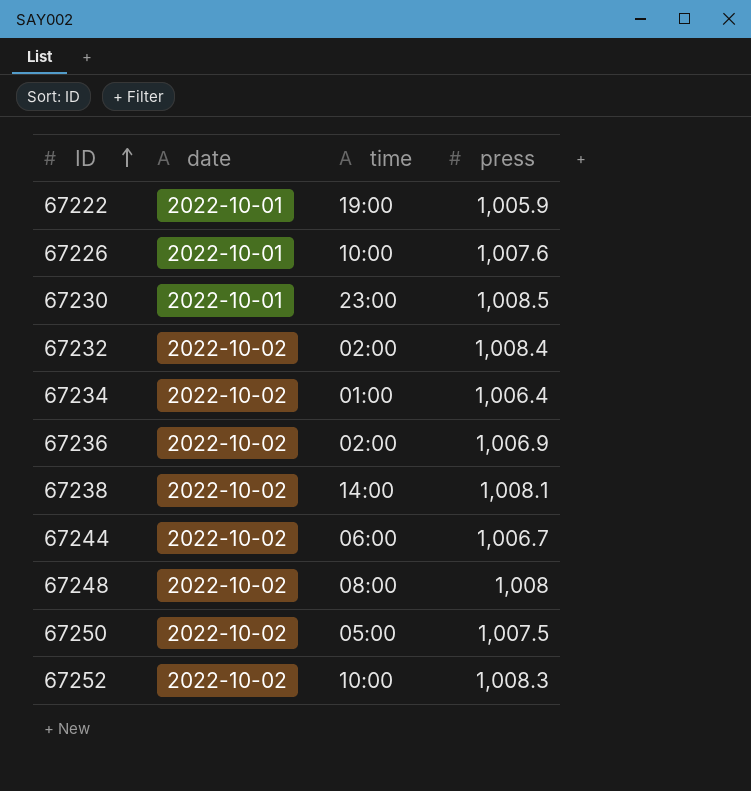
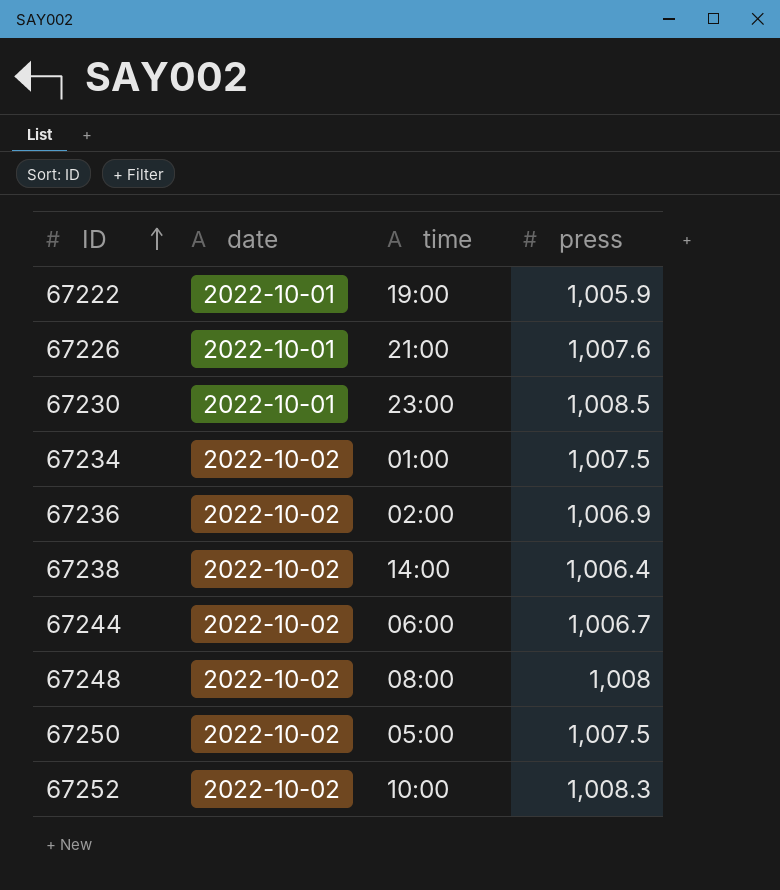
row 67232: 2022-10-02 | 02:00 | 1,008.4 -> none
67226 | time: 10:00 -> 21:00
67234 | press: 1,006.4 -> 1,007.5
67238 | press: 1,008.1 -> 1,006.4

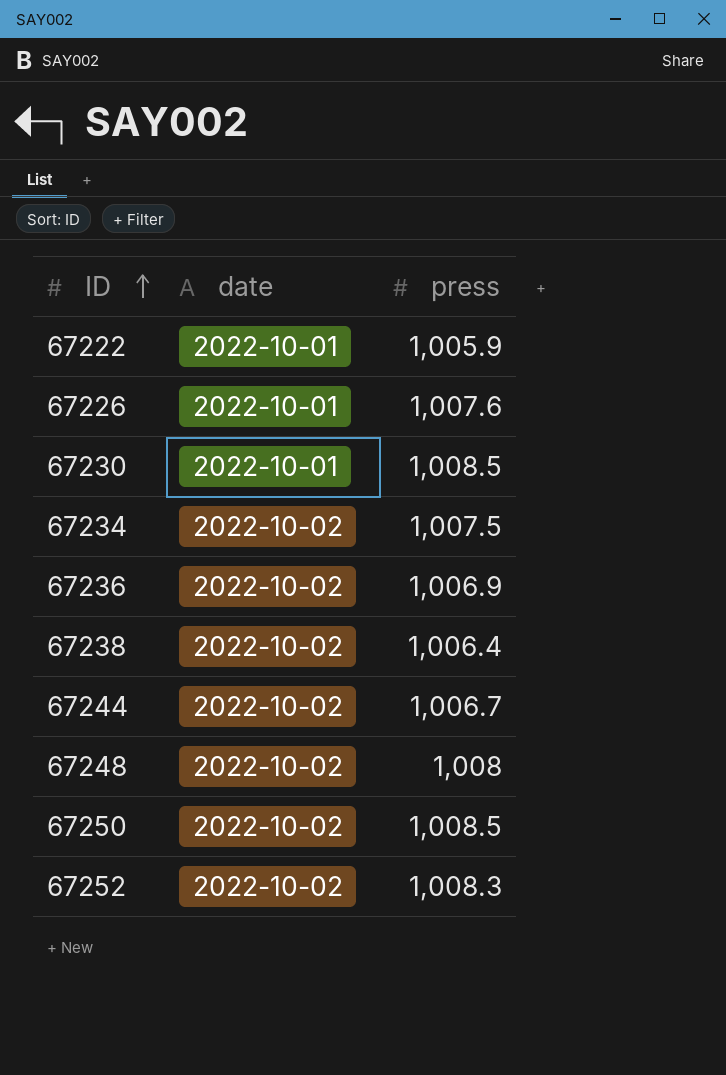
column time | position: 3 -> none
67250 | press: 1,007.5 -> 1,008.5

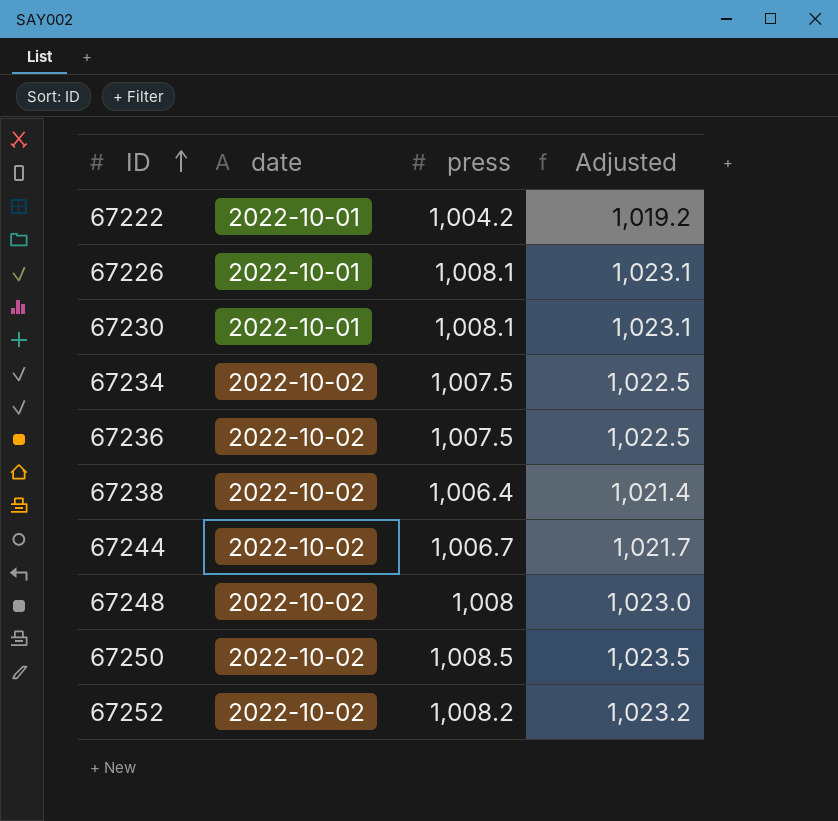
column Adjusted | formula: none -> [press] + 15
67222 | press: 1,005.9 -> 1,004.2
67226 | press: 1,007.6 -> 1,008.1
67230 | press: 1,008.5 -> 1,008.1
67236 | press: 1,006.9 -> 1,007.5
67252 | press: 1,008.3 -> 1,008.2

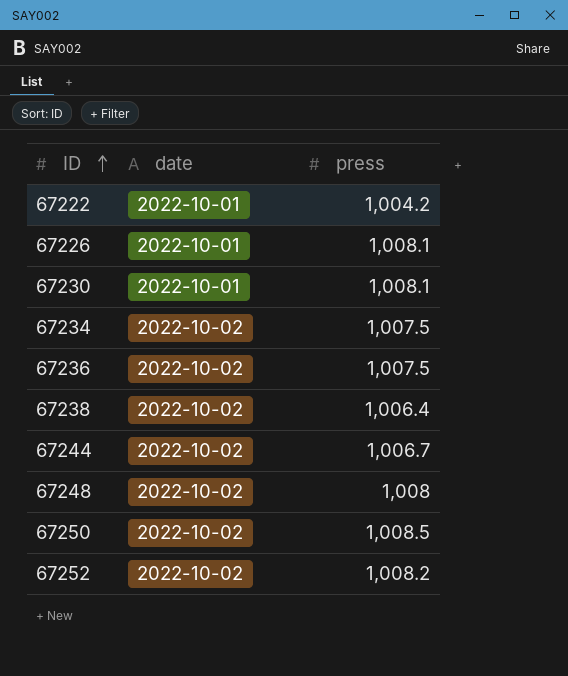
column Adjusted | formula: [press] + 15 -> none

